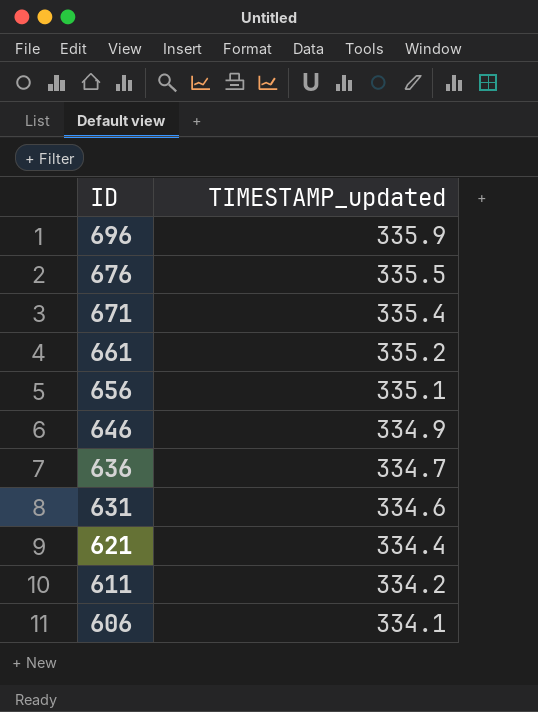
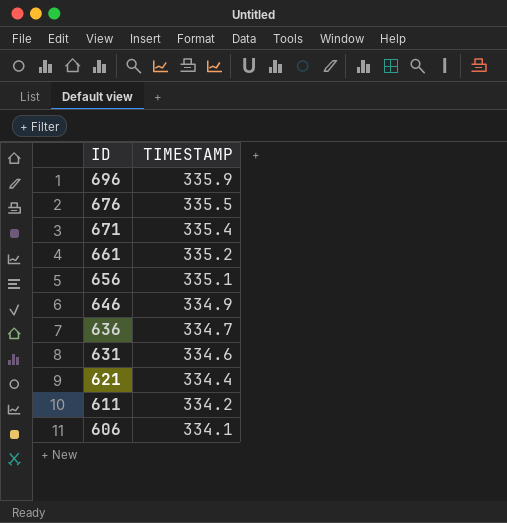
column name: TIMESTAMP_updated -> TIMESTAMP

